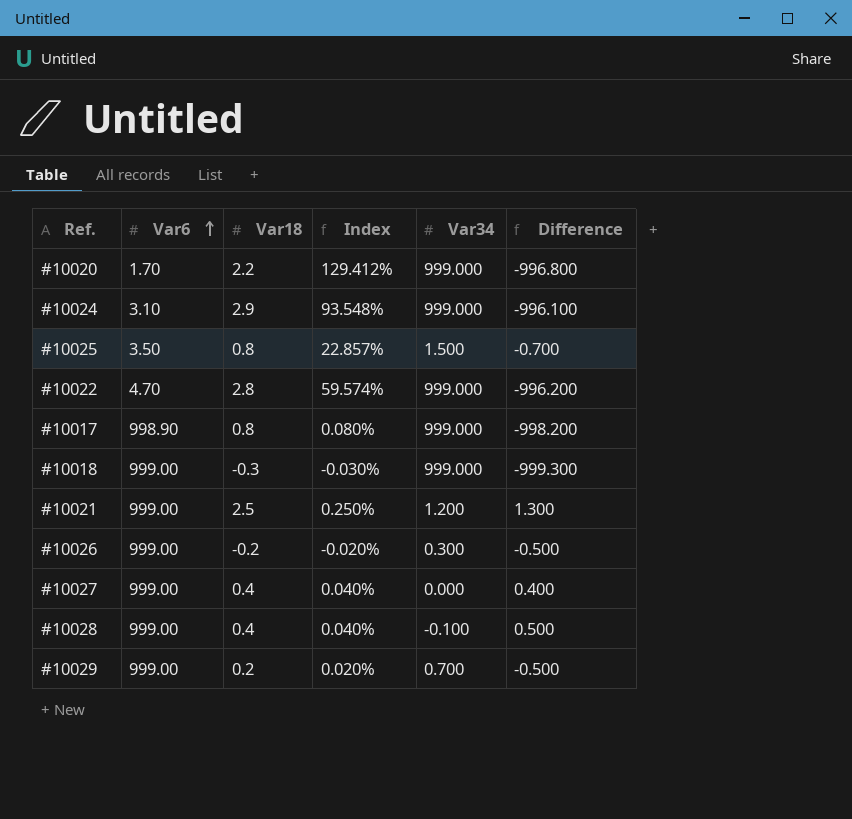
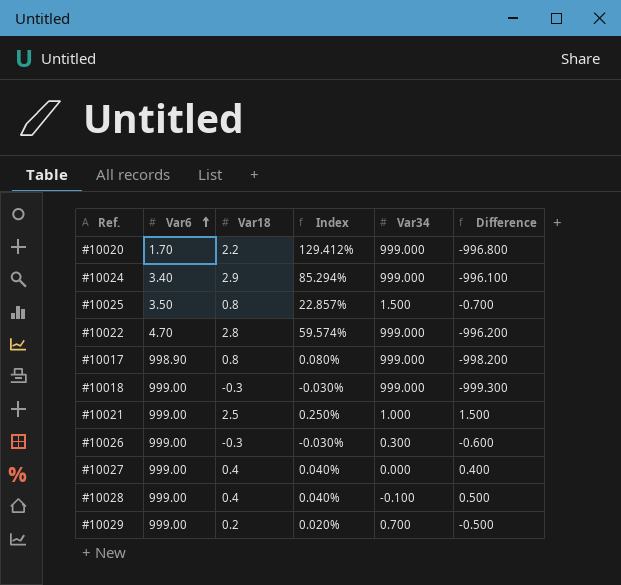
#10024 | Var6: 3.10 -> 3.40
#10024 | Index: 93.548% -> 85.294%
#10021 | Var34: 1.200 -> 1.000
#10021 | Difference: 1.300 -> 1.500
#10026 | Var18: -0.2 -> -0.3
#10026 | Index: -0.020% -> -0.030%
#10026 | Difference: -0.500 -> -0.600

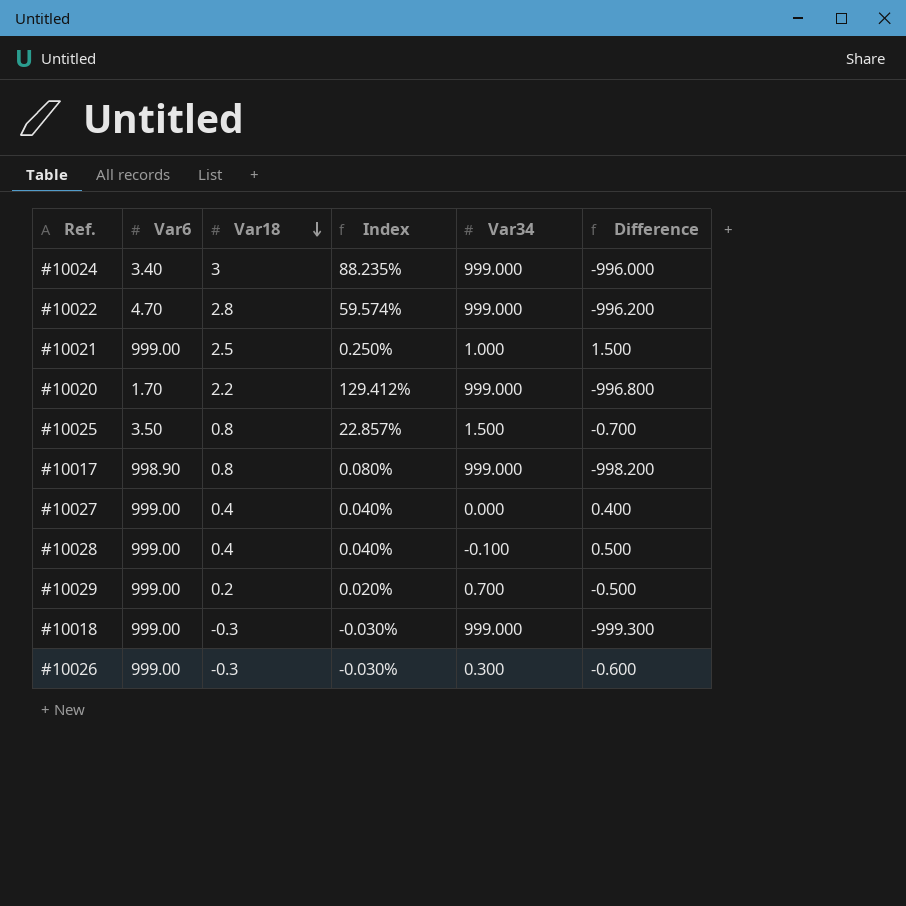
row order: Var6 ascending -> Var18 descending
#10024 | Var18: 2.9 -> 3
#10024 | Index: 85.294% -> 88.235%
#10024 | Difference: -996.100 -> -996.000

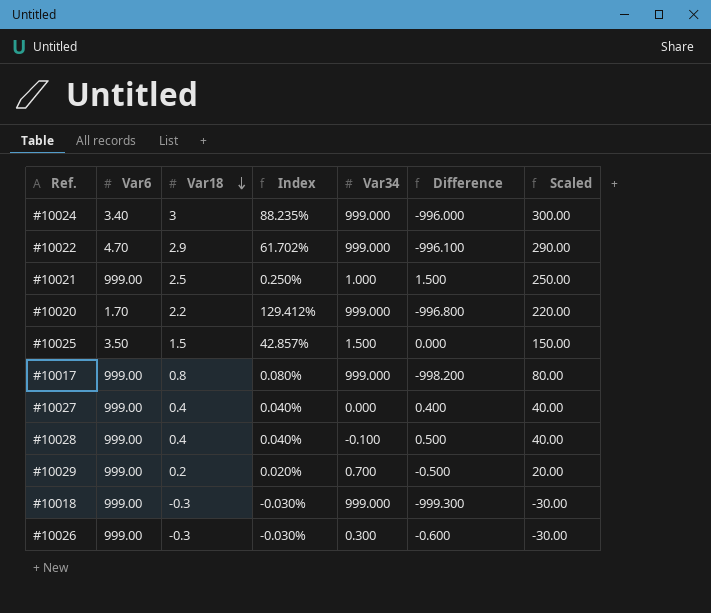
column Scaled | formula: none -> [Var18] * 100
#10022 | Var18: 2.8 -> 2.9
#10022 | Index: 59.574% -> 61.702%
#10022 | Difference: -996.200 -> -996.100
#10025 | Var18: 0.8 -> 1.5
#10025 | Index: 22.857% -> 42.857%
#10025 | Difference: -0.700 -> 0.000
#10017 | Var6: 998.90 -> 999.00

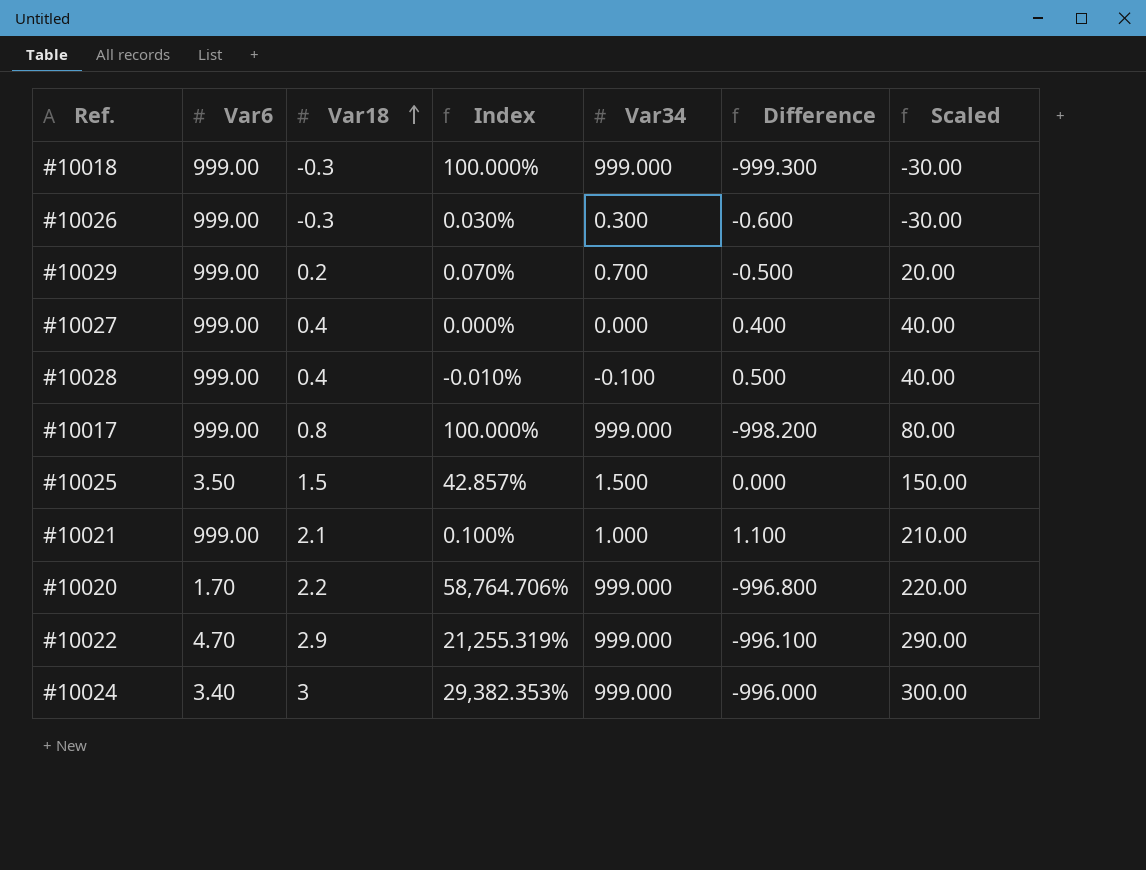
row order: Var18 descending -> Var18 ascending
column Index | formula: [Var18] / [Var6] -> [Var34] / [Var6]
#10021 | Var18: 2.5 -> 2.1
#10021 | Difference: 1.500 -> 1.100
#10021 | Scaled: 250.00 -> 210.00

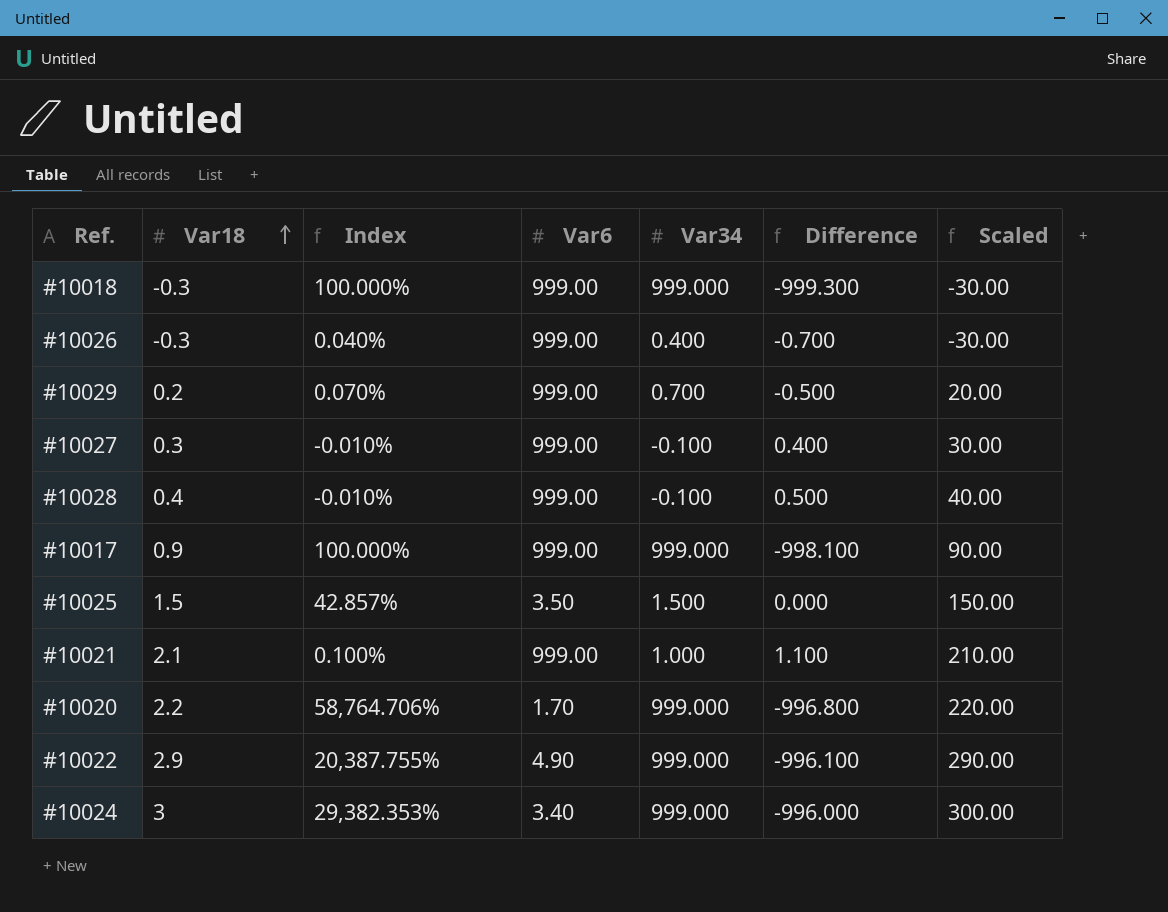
column Var6 | position: 2 -> 4
#10026 | Index: 0.030% -> 0.040%
#10026 | Var34: 0.300 -> 0.400
#10026 | Difference: -0.600 -> -0.700
#10027 | Var18: 0.4 -> 0.3
#10027 | Index: 0.000% -> -0.010%
#10027 | Var34: 0.000 -> -0.100
#10027 | Scaled: 40.00 -> 30.00
#10017 | Var18: 0.8 -> 0.9
#10017 | Difference: -998.200 -> -998.100
#10017 | Scaled: 80.00 -> 90.00
#10022 | Index: 21,255.319% -> 20,387.755%
#10022 | Var6: 4.70 -> 4.90

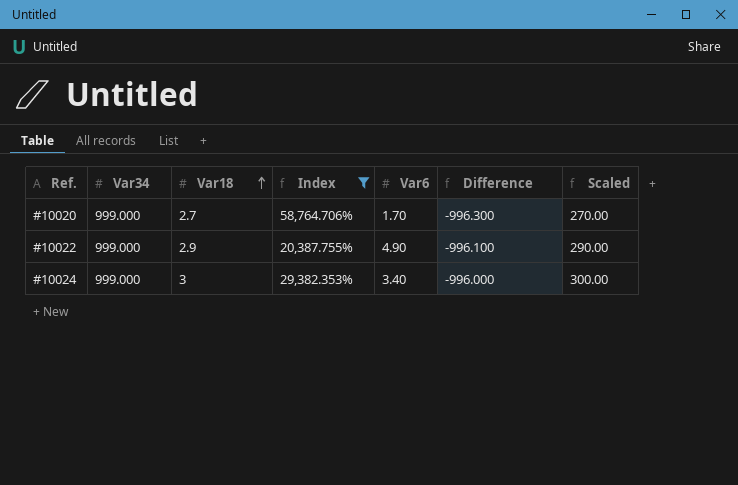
filter: none -> Index >= 20,387.755%
column Var34 | position: 5 -> 2
#10020 | Var18: 2.2 -> 2.7
#10020 | Difference: -996.800 -> -996.300
#10020 | Scaled: 220.00 -> 270.00

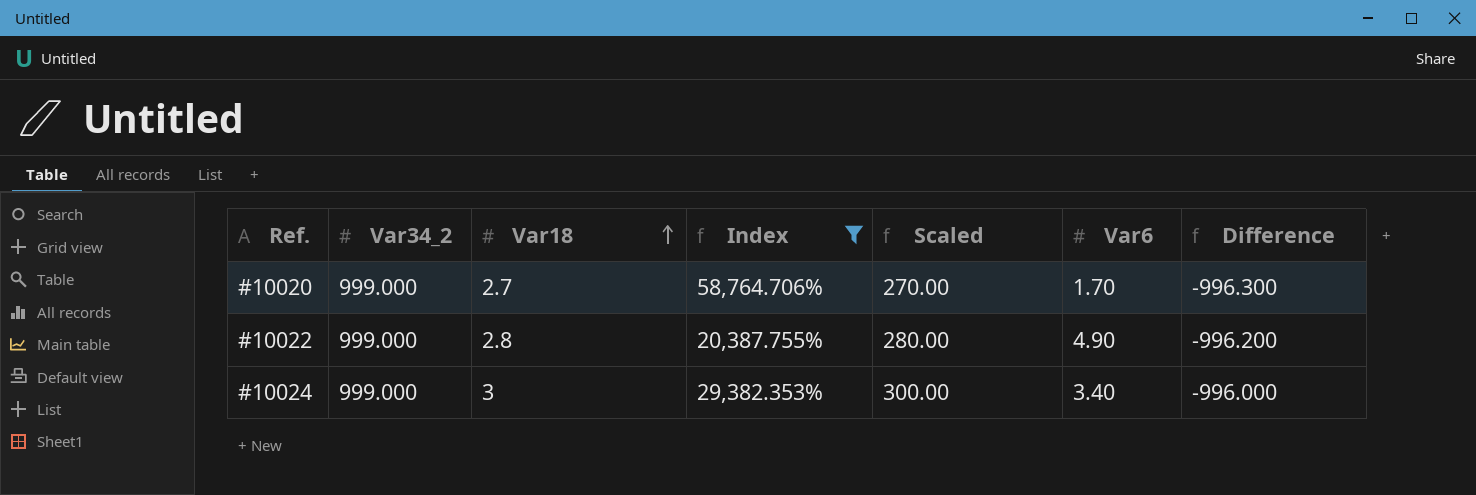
column name: Var34 -> Var34_2
column Scaled | position: 7 -> 5
#10022 | Var18: 2.9 -> 2.8
#10022 | Scaled: 290.00 -> 280.00
#10022 | Difference: -996.100 -> -996.200

